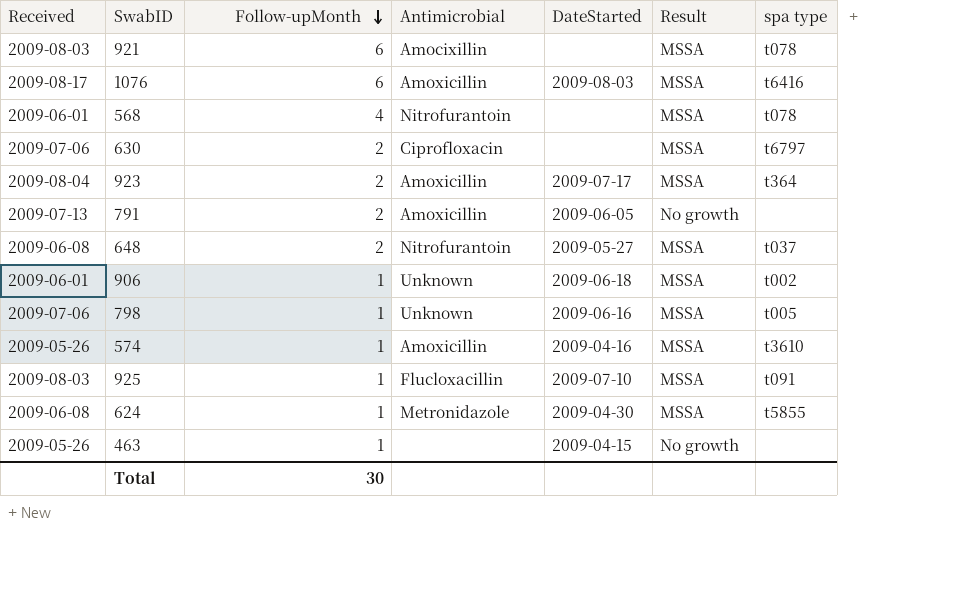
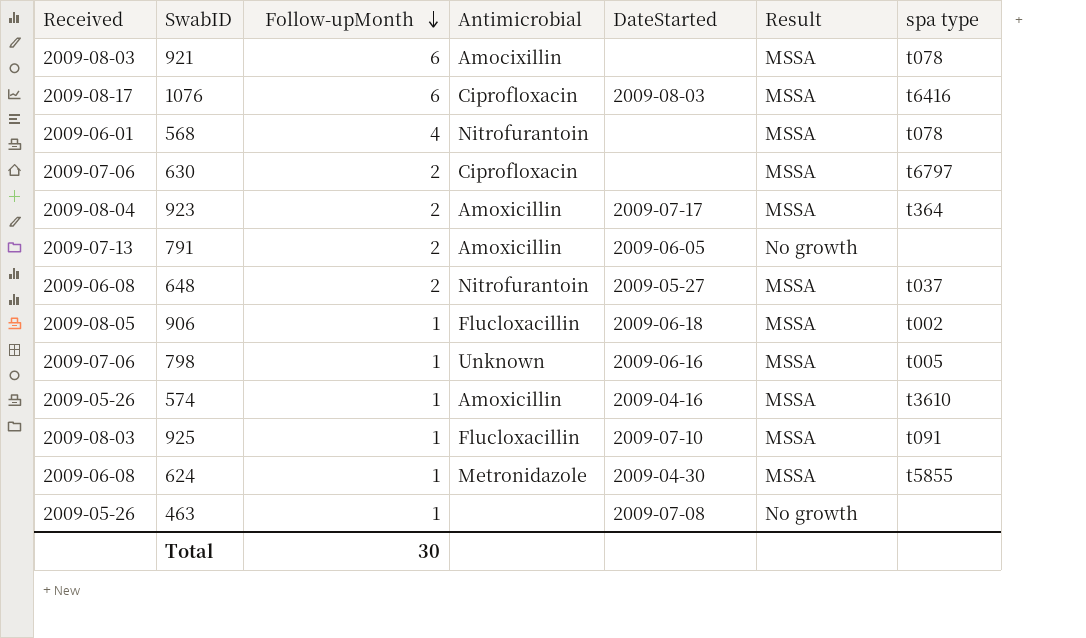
1076 | Antimicrobial: Amoxicillin -> Ciprofloxacin
906 | Received: 2009-06-01 -> 2009-08-05
906 | Antimicrobial: Unknown -> Flucloxacillin
463 | DateStarted: 2009-04-15 -> 2009-07-08

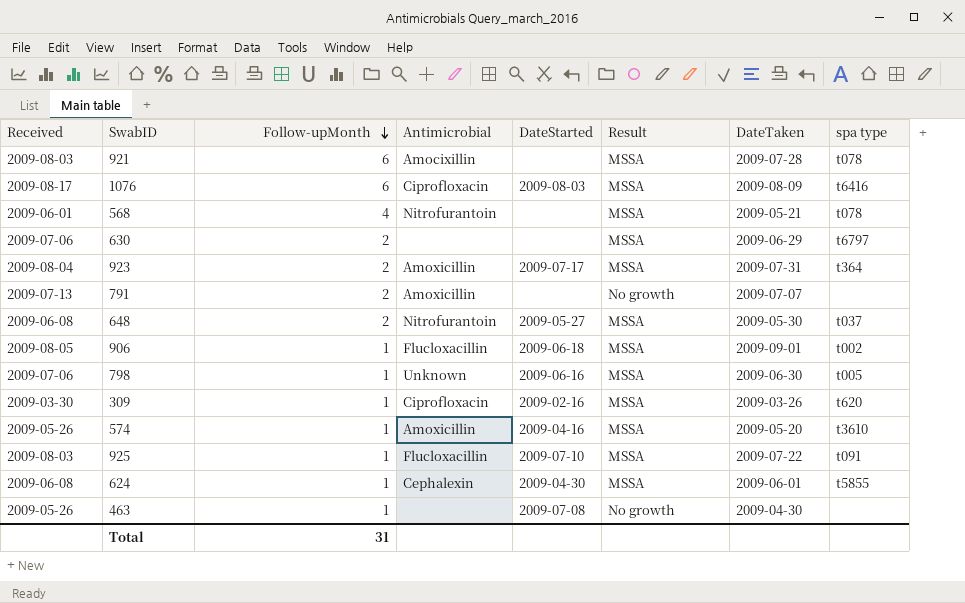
column DateTaken | position: none -> 7
630 | Antimicrobial: Ciprofloxacin -> none
791 | DateStarted: 2009-06-05 -> none
row 309: none -> 2009-03-30 | 1 | Ciprofloxacin | 2009-02-16 | MSSA | 2009-03-26 | t620
624 | Antimicrobial: Metronidazole -> Cephalexin
Total | Follow-upMonth: 30 -> 31

